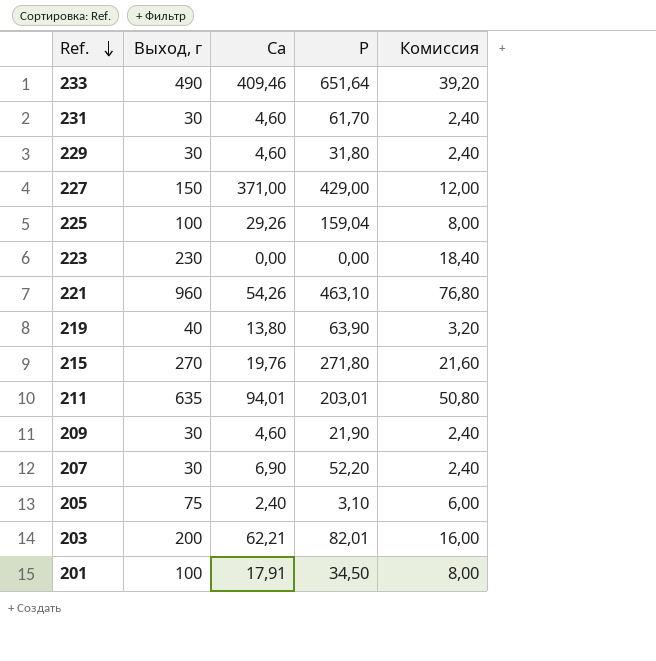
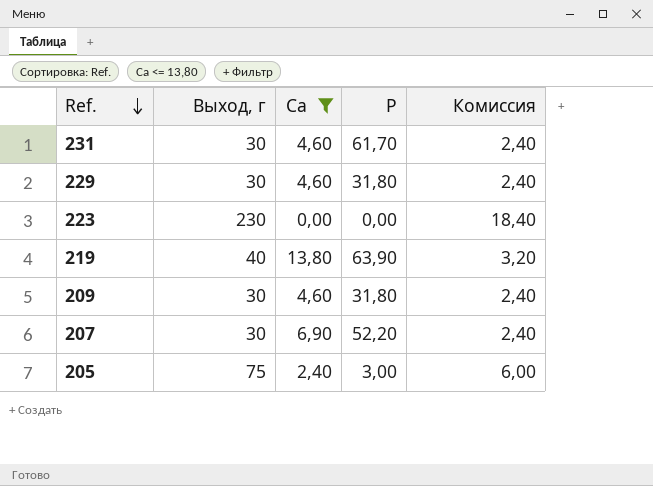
filter: none -> Ca <= 13,80
209 | P: 21,90 -> 31,80
205 | P: 3,10 -> 3,00

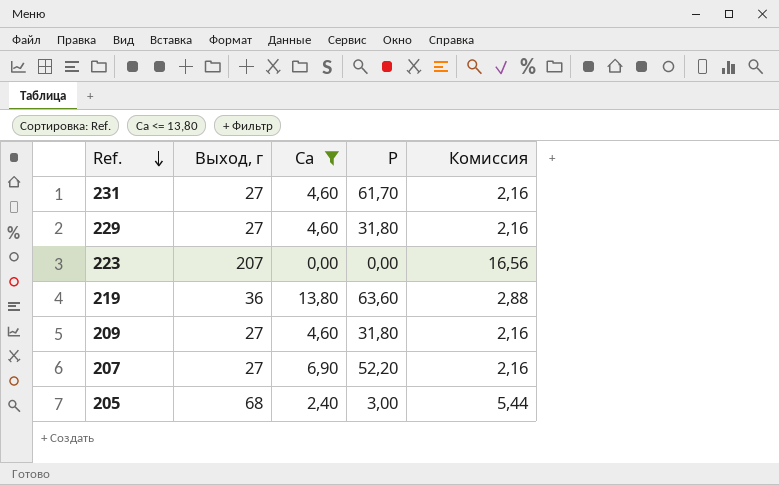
231 | Выход, г: 30 -> 27
231 | Комиссия: 2,40 -> 2,16
229 | Выход, г: 30 -> 27
229 | Комиссия: 2,40 -> 2,16
223 | Выход, г: 230 -> 207
223 | Комиссия: 18,40 -> 16,56
219 | Выход, г: 40 -> 36
219 | P: 63,90 -> 63,60
219 | Комиссия: 3,20 -> 2,88
209 | Выход, г: 30 -> 27
209 | Комиссия: 2,40 -> 2,16
207 | Выход, г: 30 -> 27
207 | Комиссия: 2,40 -> 2,16
205 | Выход, г: 75 -> 68
205 | Комиссия: 6,00 -> 5,44

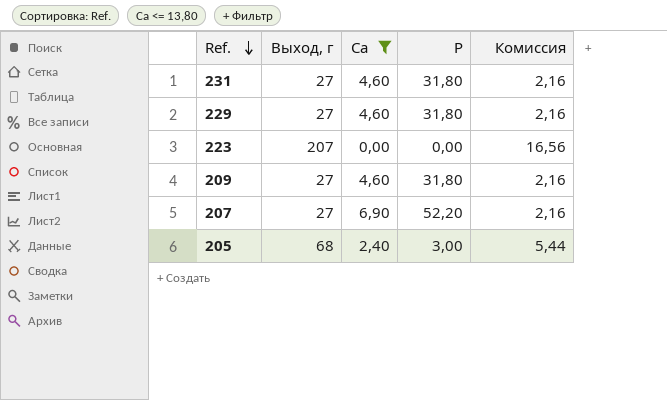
row 219: 36 | 13,80 | 63,60 | 2,88 -> none
231 | P: 61,70 -> 31,80

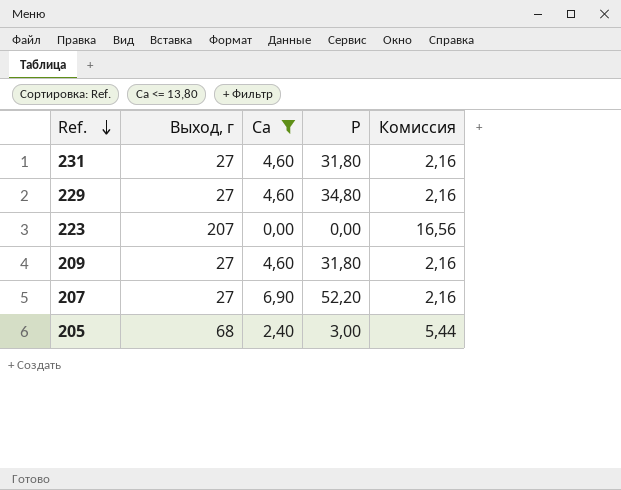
229 | P: 31,80 -> 34,80

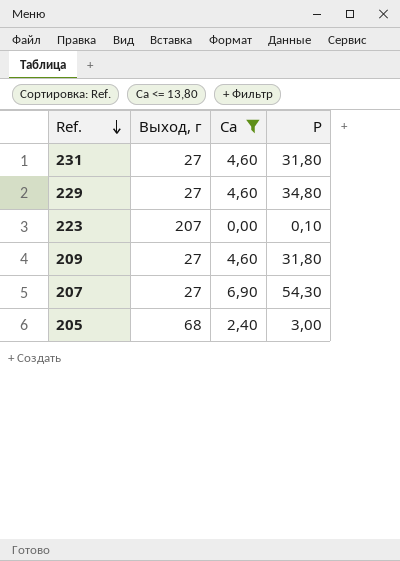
column Комиссия | formula: [Выход, г] * 0,08 -> none
223 | P: 0,00 -> 0,10
207 | P: 52,20 -> 54,30

